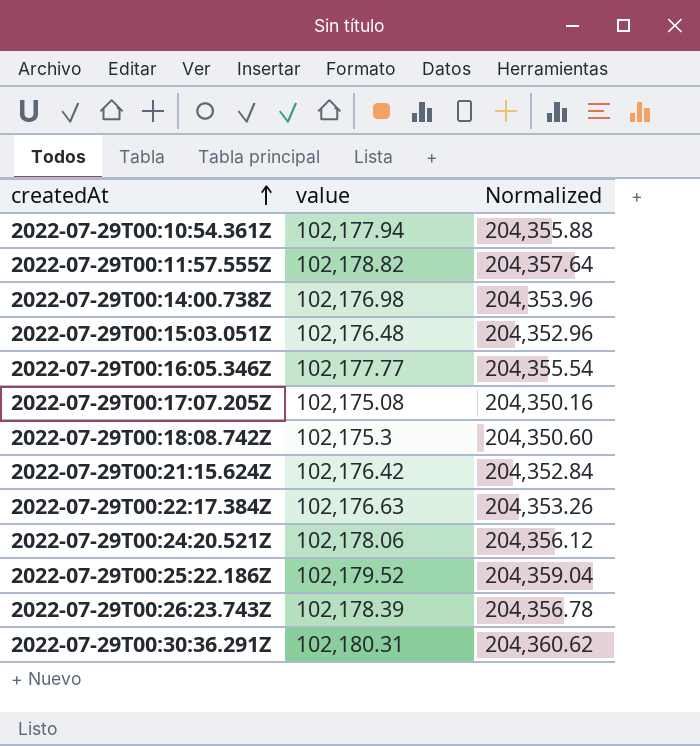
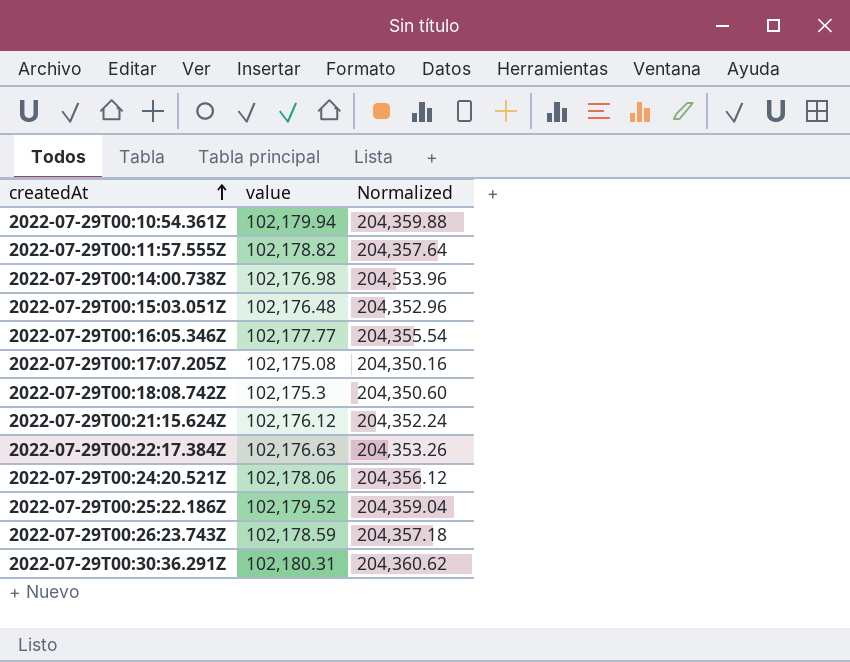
2022-07-29T00:10:54.361Z | value: 102,177.94 -> 102,179.94
2022-07-29T00:10:54.361Z | Normalized: 204,355.88 -> 204,359.88
2022-07-29T00:21:15.624Z | value: 102,176.42 -> 102,176.12
2022-07-29T00:21:15.624Z | Normalized: 204,352.84 -> 204,352.24
2022-07-29T00:26:23.743Z | value: 102,178.39 -> 102,178.59
2022-07-29T00:26:23.743Z | Normalized: 204,356.78 -> 204,357.18

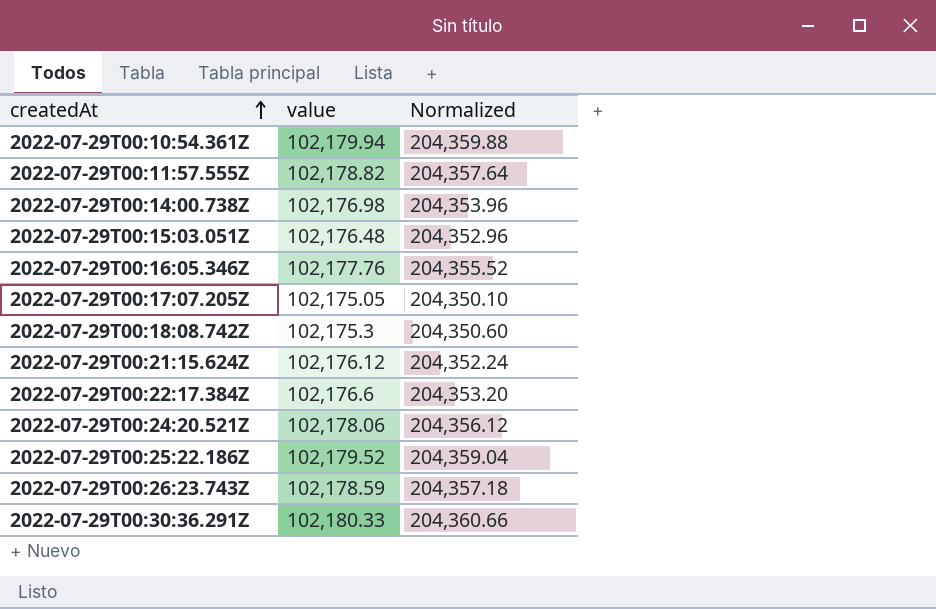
2022-07-29T00:16:05.346Z | value: 102,177.77 -> 102,177.76
2022-07-29T00:16:05.346Z | Normalized: 204,355.54 -> 204,355.52
2022-07-29T00:17:07.205Z | value: 102,175.08 -> 102,175.05
2022-07-29T00:17:07.205Z | Normalized: 204,350.16 -> 204,350.10
2022-07-29T00:22:17.384Z | value: 102,176.63 -> 102,176.6
2022-07-29T00:22:17.384Z | Normalized: 204,353.26 -> 204,353.20
2022-07-29T00:30:36.291Z | value: 102,180.31 -> 102,180.33
2022-07-29T00:30:36.291Z | Normalized: 204,360.62 -> 204,360.66

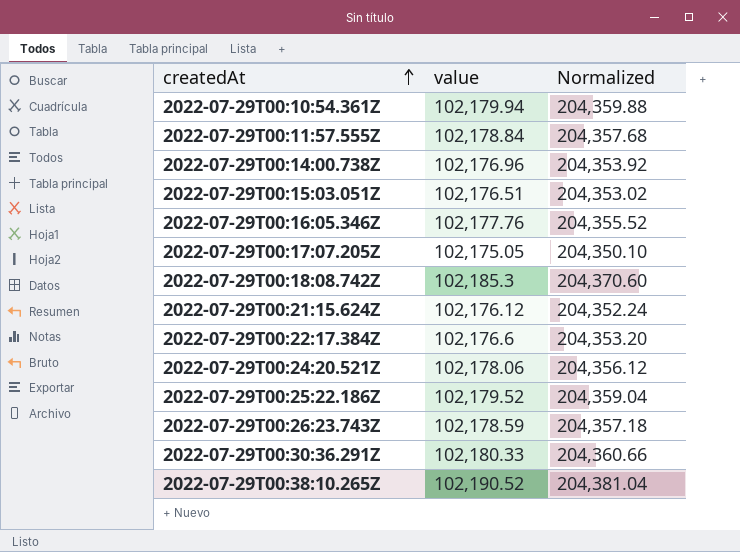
2022-07-29T00:11:57.555Z | value: 102,178.82 -> 102,178.84
2022-07-29T00:11:57.555Z | Normalized: 204,357.64 -> 204,357.68
2022-07-29T00:14:00.738Z | value: 102,176.98 -> 102,176.96
2022-07-29T00:14:00.738Z | Normalized: 204,353.96 -> 204,353.92
2022-07-29T00:15:03.051Z | value: 102,176.48 -> 102,176.51
2022-07-29T00:15:03.051Z | Normalized: 204,352.96 -> 204,353.02
2022-07-29T00:18:08.742Z | value: 102,175.3 -> 102,185.3
2022-07-29T00:18:08.742Z | Normalized: 204,350.60 -> 204,370.60
row 2022-07-29T00:38:10.265Z: none -> 102,190.52 | 204,381.04

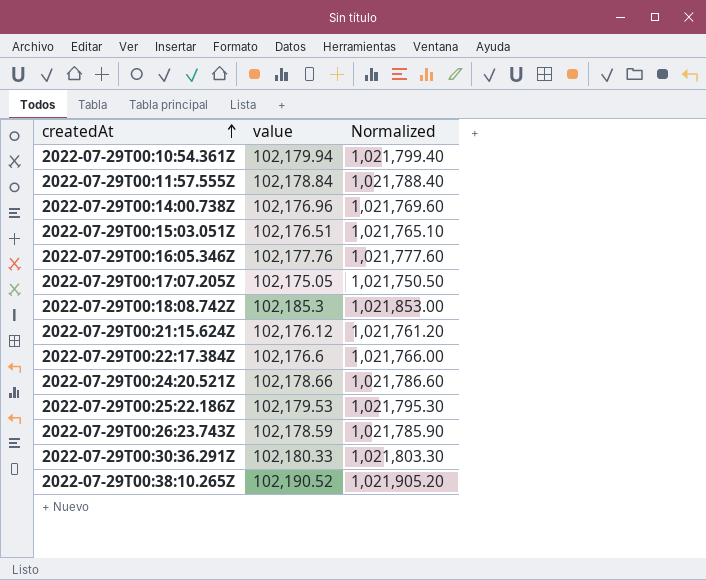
column Normalized | formula: [value] * 2 -> [value] * 10
2022-07-29T00:24:20.521Z | value: 102,178.06 -> 102,178.66
2022-07-29T00:25:22.186Z | value: 102,179.52 -> 102,179.53

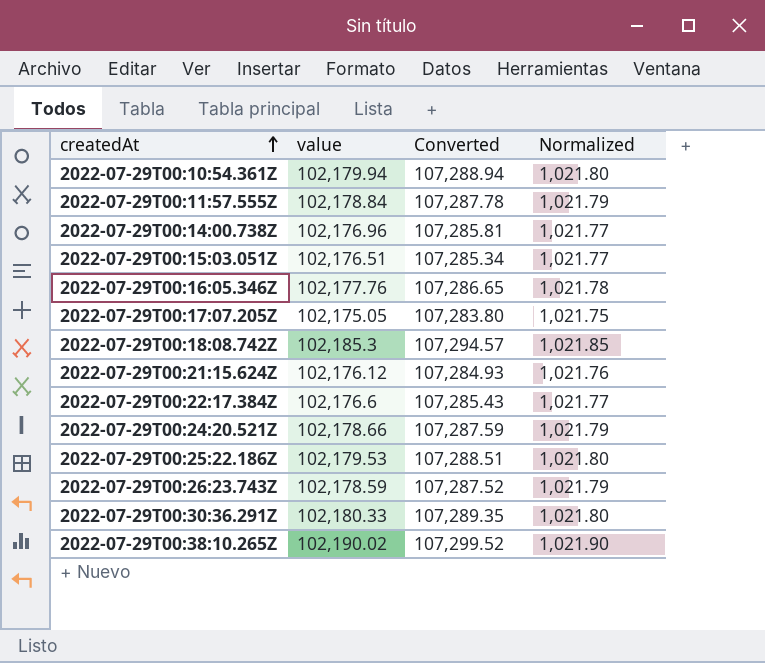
column Converted | formula: none -> [value] * 1.05
column Normalized | formula: [value] * 10 -> [value] * 0.01
2022-07-29T00:38:10.265Z | value: 102,190.52 -> 102,190.02

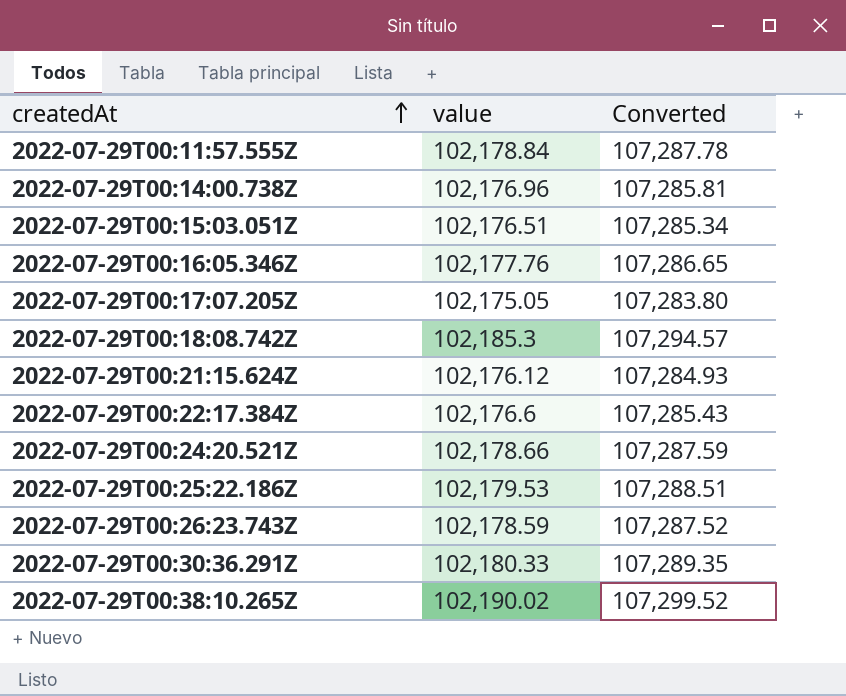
column Normalized | formula: [value] * 0.01 -> none
row 2022-07-29T00:10:54.361Z: 102,179.94 | 107,288.94 | 1,021.80 -> none

